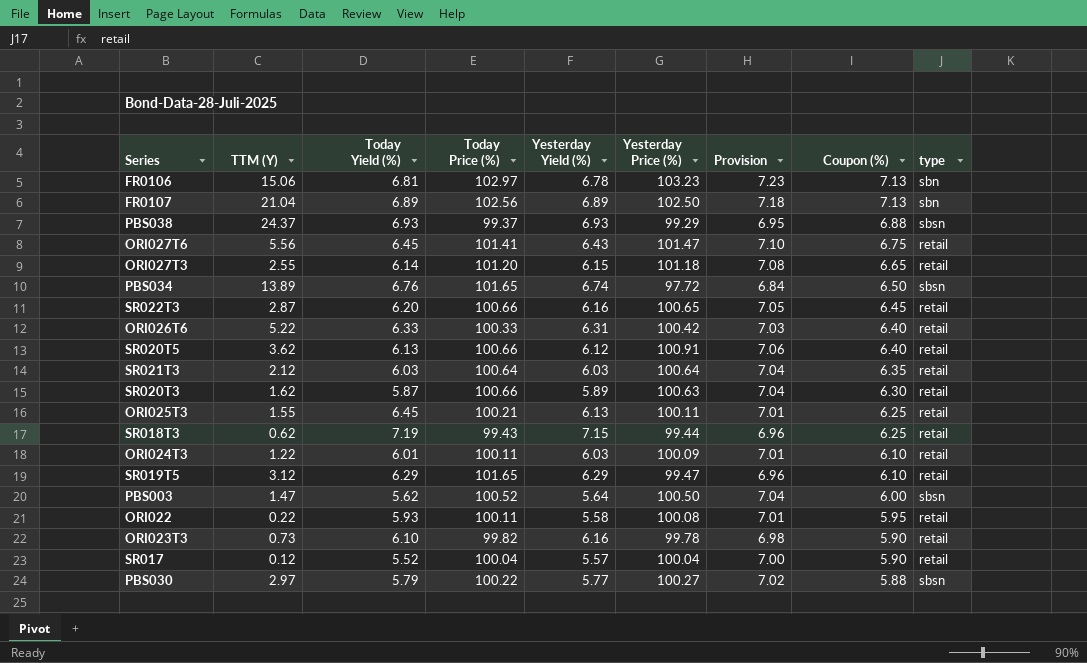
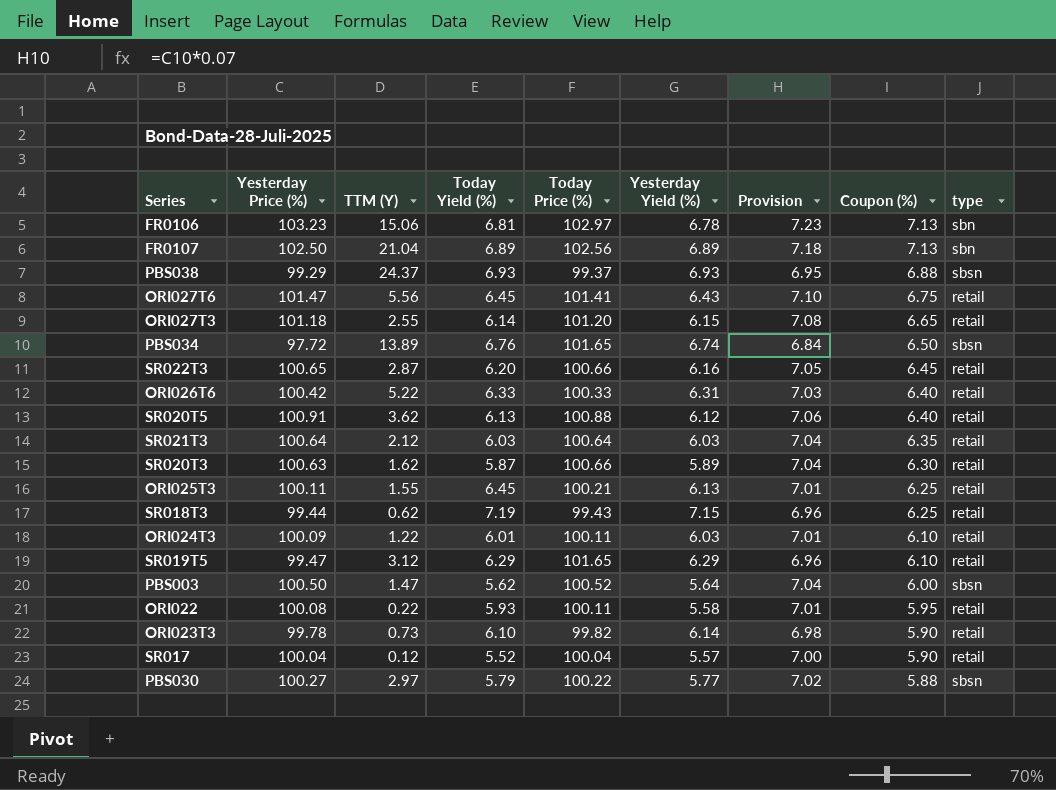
column Yesterday Price (%) | position: 6 -> 2
SR020T5 | Today Price (%): 100.66 -> 100.88
ORI023T3 | Yesterday Yield (%): 6.16 -> 6.14

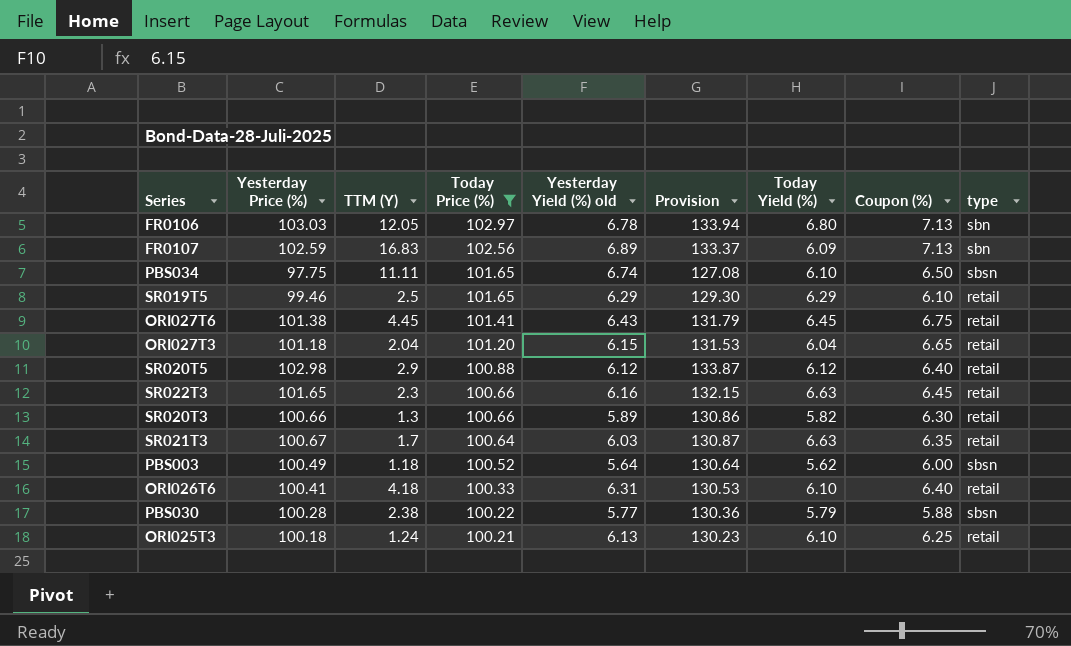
filter: none -> Today Price (%) >= 100.21
row order: Coupon (%) descending -> Today Price (%) descending
column name: Yesterday Yield (%) -> Yesterday Yield (%) old
column Provision | formula: [Yesterday Price (%)] * 0.07 -> [Yesterday Price (%)] * 1.3
column Today Yield (%) | position: 4 -> 7
FR0106 | Yesterday Price (%): 103.23 -> 103.03
FR0106 | TTM (Y): 15.06 -> 12.05
FR0106 | Today Yield (%): 6.81 -> 6.80
FR0107 | Yesterday Price (%): 102.50 -> 102.59
FR0107 | TTM (Y): 21.04 -> 16.83
FR0107 | Today Yield (%): 6.89 -> 6.09
PBS034 | Yesterday Price (%): 97.72 -> 97.75
PBS034 | TTM (Y): 13.89 -> 11.11
PBS034 | Today Yield (%): 6.76 -> 6.10
SR019T5 | Yesterday Price (%): 99.47 -> 99.46
SR019T5 | TTM (Y): 3.12 -> 2.5
ORI027T6 | Yesterday Price (%): 101.47 -> 101.38
ORI027T6 | TTM (Y): 5.56 -> 4.45
ORI027T3 | TTM (Y): 2.55 -> 2.04
ORI027T3 | Today Yield (%): 6.14 -> 6.04
SR020T5 | Yesterday Price (%): 100.91 -> 102.98
SR020T5 | TTM (Y): 3.62 -> 2.9
SR020T5 | Today Yield (%): 6.13 -> 6.12
SR022T3 | Yesterday Price (%): 100.65 -> 101.65
SR022T3 | TTM (Y): 2.87 -> 2.3
SR022T3 | Today Yield (%): 6.20 -> 6.63
SR020T3 | Yesterday Price (%): 100.63 -> 100.66
SR020T3 | TTM (Y): 1.62 -> 1.3
SR020T3 | Today Yield (%): 5.87 -> 5.82
SR021T3 | Yesterday Price (%): 100.64 -> 100.67
SR021T3 | TTM (Y): 2.12 -> 1.7
SR021T3 | Today Yield (%): 6.03 -> 6.63
PBS003 | Yesterday Price (%): 100.50 -> 100.49
PBS003 | TTM (Y): 1.47 -> 1.18
ORI026T6 | Yesterday Price (%): 100.42 -> 100.41
ORI026T6 | TTM (Y): 5.22 -> 4.18
ORI026T6 | Today Yield (%): 6.33 -> 6.10
PBS030 | Yesterday Price (%): 100.27 -> 100.28
PBS030 | TTM (Y): 2.97 -> 2.38
ORI025T3 | Yesterday Price (%): 100.11 -> 100.18
ORI025T3 | TTM (Y): 1.55 -> 1.24
ORI025T3 | Today Yield (%): 6.45 -> 6.10

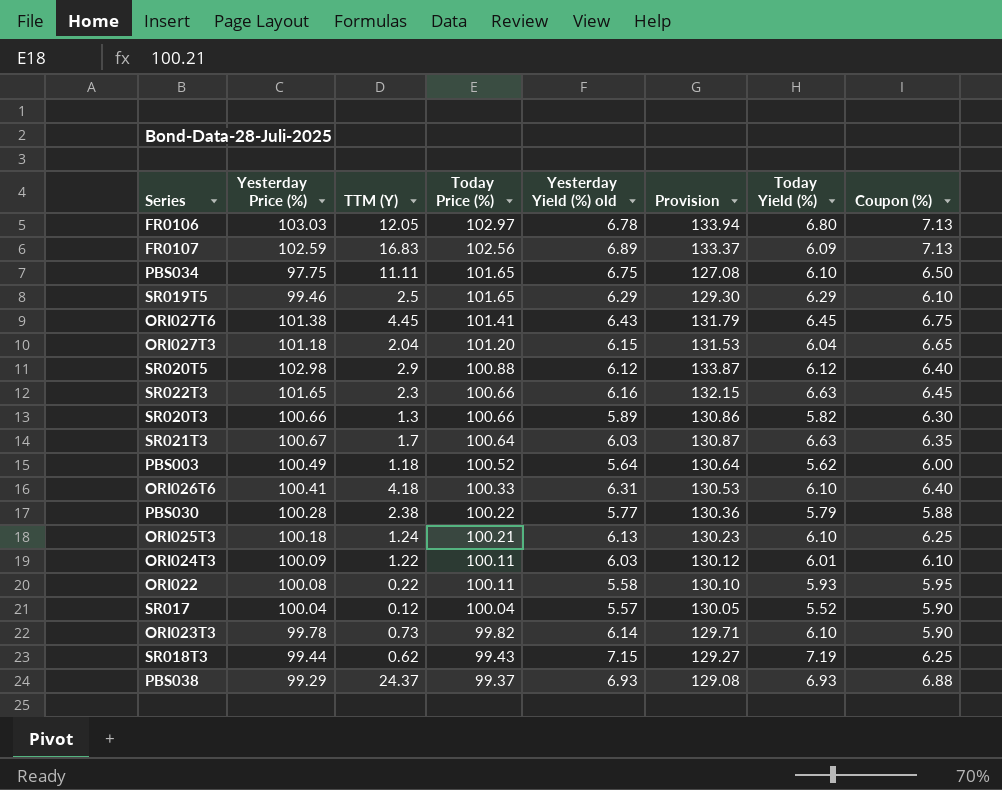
filter: Today Price (%) >= 100.21 -> none
column type | position: 9 -> none
PBS034 | Yesterday Yield (%) old: 6.74 -> 6.75

